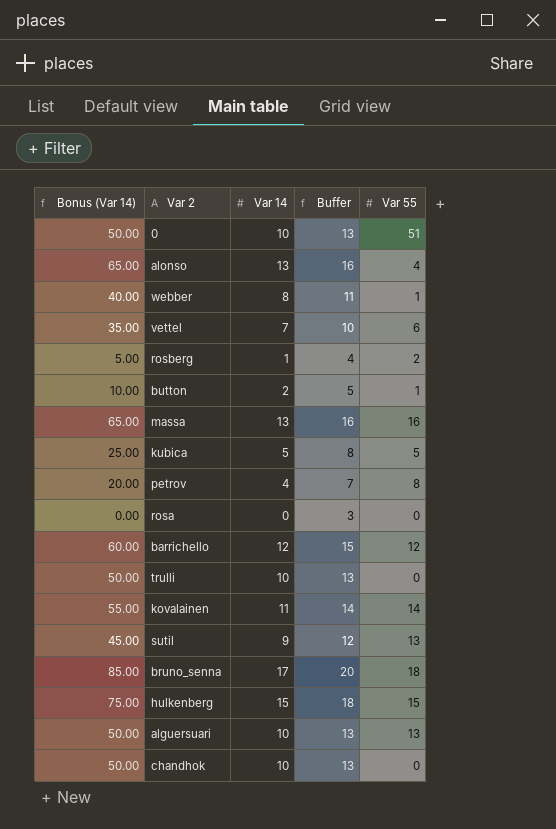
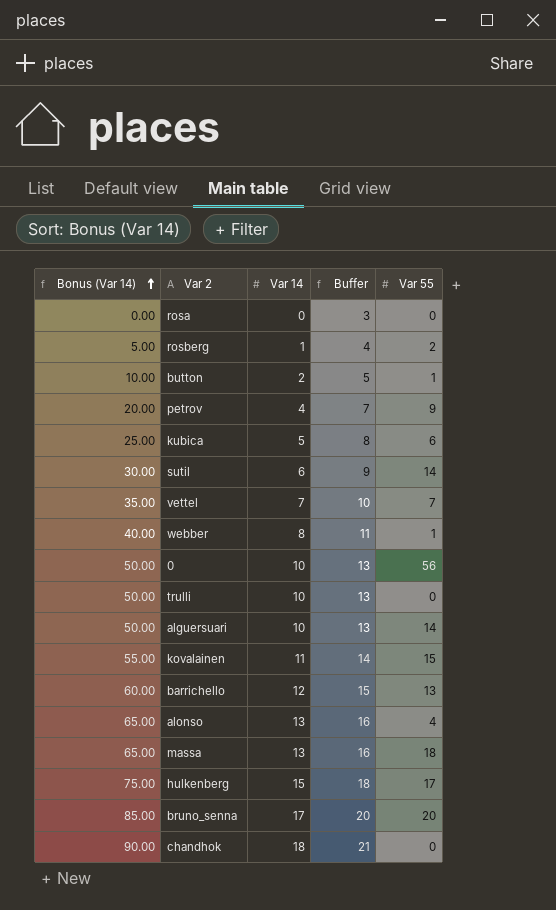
row order: none -> Bonus (Var 14) ascending
petrov | Var 55: 8 -> 9
kubica | Var 55: 5 -> 6
sutil | Bonus (Var 14): 45.00 -> 30.00
sutil | Var 14: 9 -> 6
sutil | Buffer: 12 -> 9
sutil | Var 55: 13 -> 14
vettel | Var 55: 6 -> 7
0 | Var 55: 51 -> 56
alguersuari | Var 55: 13 -> 14
kovalainen | Var 55: 14 -> 15
barrichello | Var 55: 12 -> 13
massa | Var 55: 16 -> 18
hulkenberg | Var 55: 15 -> 17
bruno_senna | Var 55: 18 -> 20
chandhok | Bonus (Var 14): 50.00 -> 90.00
chandhok | Var 14: 10 -> 18
chandhok | Buffer: 13 -> 21

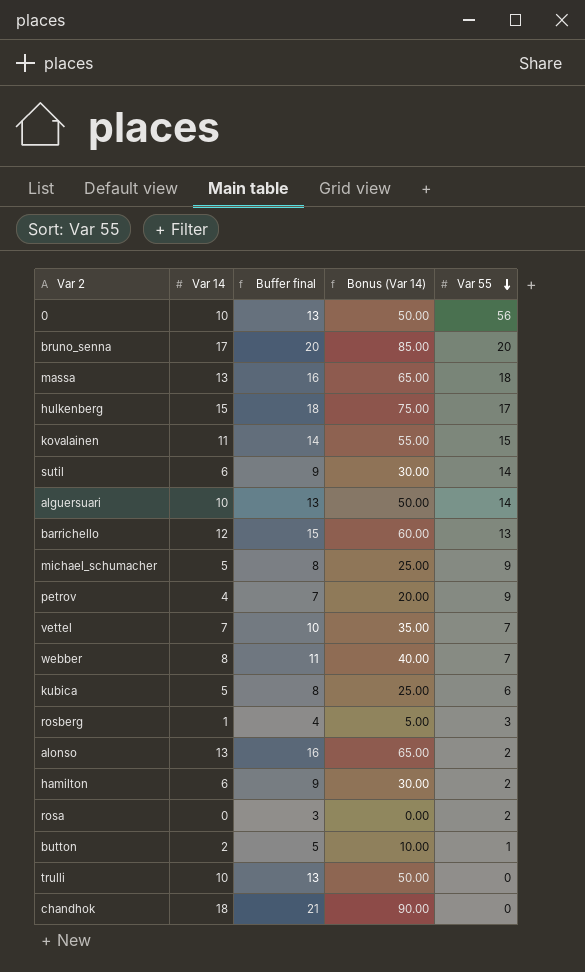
row order: Bonus (Var 14) ascending -> Var 55 descending
column name: Buffer -> Buffer final
column Bonus (Var 14) | position: 1 -> 4
row michael_schumacher: none -> 5 | 8 | 25.00 | 9
webber | Var 55: 1 -> 7
rosberg | Var 55: 2 -> 3
alonso | Var 55: 4 -> 2
row hamilton: none -> 6 | 9 | 30.00 | 2
rosa | Var 55: 0 -> 2

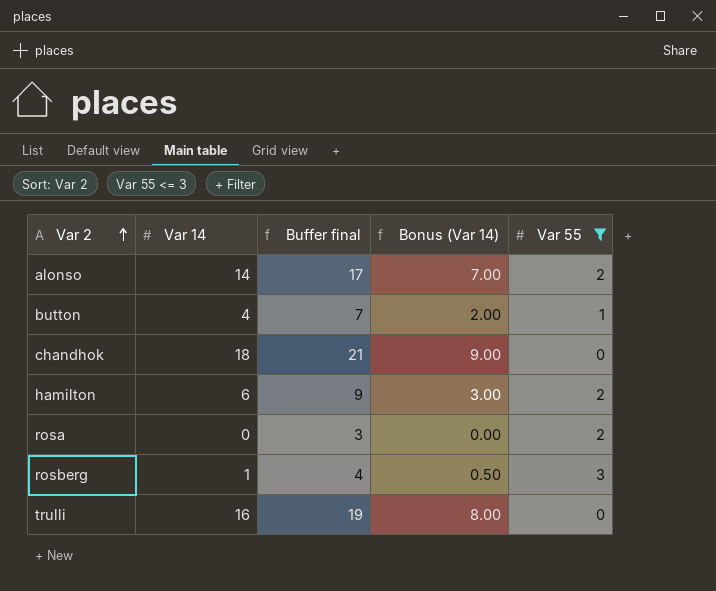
filter: none -> Var 55 <= 3
row order: Var 55 descending -> Var 2 ascending
column Bonus (Var 14) | formula: [Var 14] * 5 -> [Var 14] * 0.5
alonso | Var 14: 13 -> 14
alonso | Buffer final: 16 -> 17
button | Var 14: 2 -> 4
button | Buffer final: 5 -> 7
trulli | Var 14: 10 -> 16
trulli | Buffer final: 13 -> 19

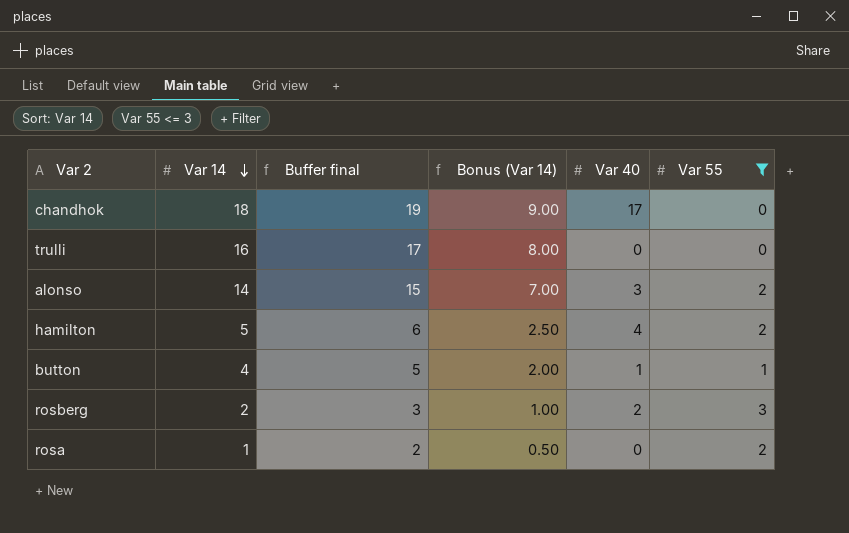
row order: Var 2 ascending -> Var 14 descending
column Buffer final | formula: [Var 14] + 3 -> [Var 14] + 1
column Var 40 | position: none -> 5
hamilton | Var 14: 6 -> 5
hamilton | Bonus (Var 14): 3.00 -> 2.50
rosberg | Var 14: 1 -> 2
rosberg | Bonus (Var 14): 0.50 -> 1.00
rosa | Var 14: 0 -> 1
rosa | Bonus (Var 14): 0.00 -> 0.50

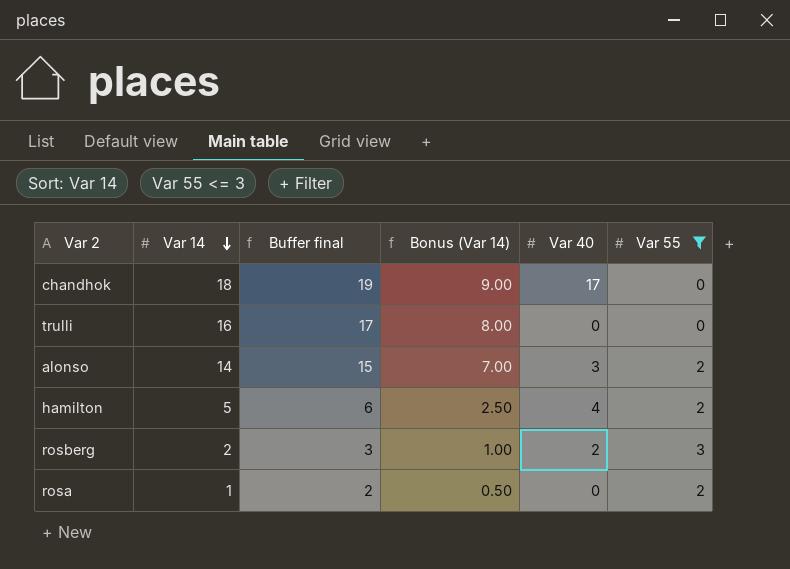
row button: 4 | 5 | 2.00 | 1 | 1 -> none

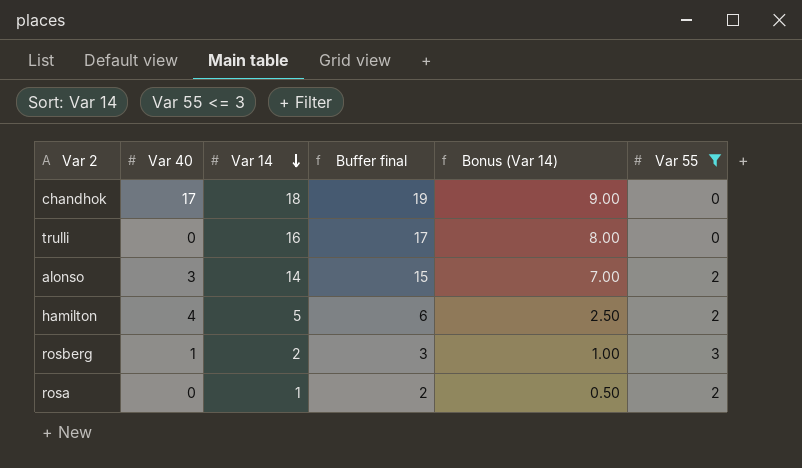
column Var 40 | position: 5 -> 2
rosberg | Var 40: 2 -> 1

